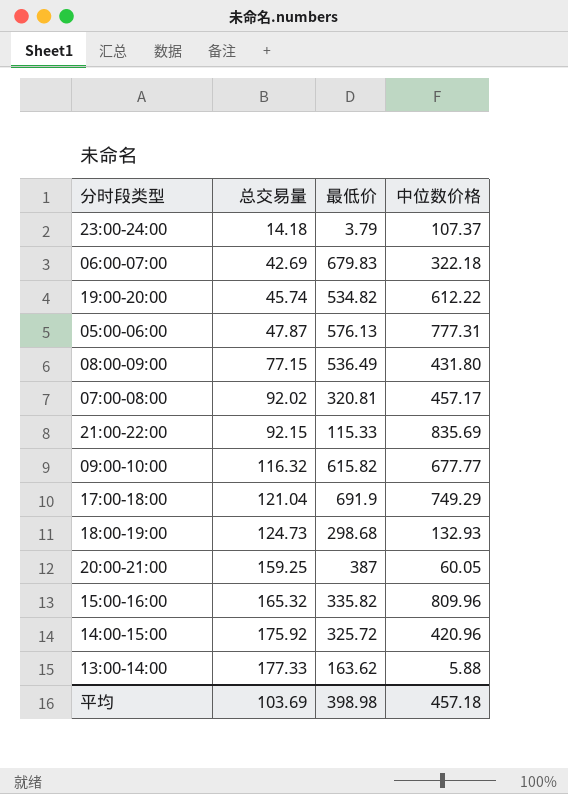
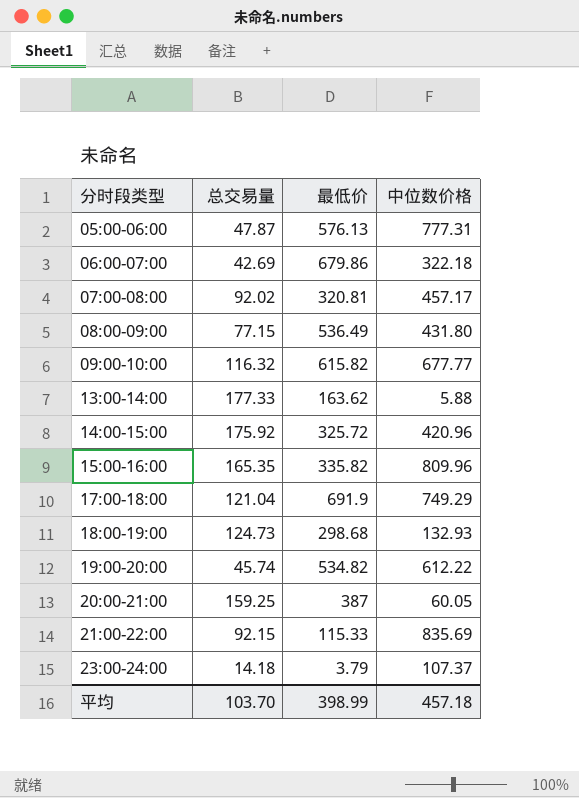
row order: 总交易量 ascending -> 分时段类型 ascending
06:00-07:00 | 最低价: 679.83 -> 679.86
15:00-16:00 | 总交易量: 165.32 -> 165.35
平均 | 总交易量: 103.69 -> 103.70
平均 | 最低价: 398.98 -> 398.99

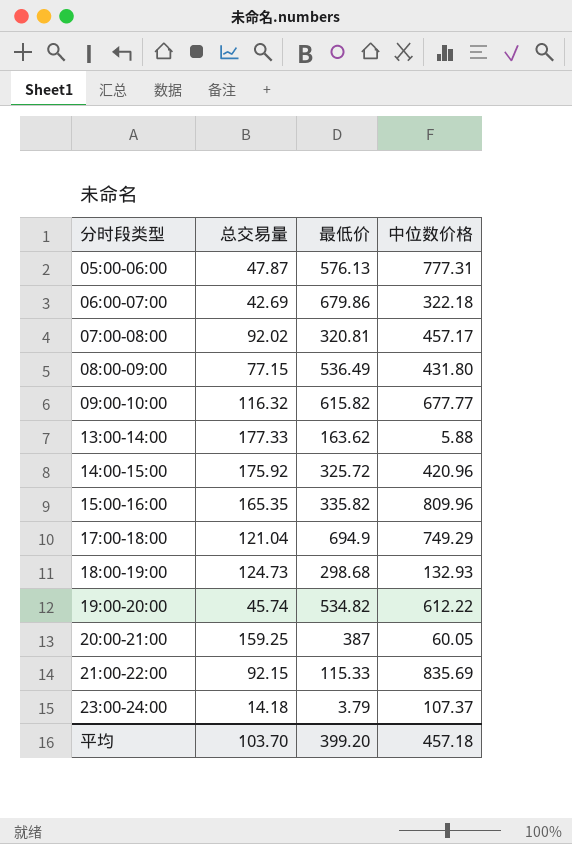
17:00-18:00 | 最低价: 691.9 -> 694.9
平均 | 最低价: 398.99 -> 399.20

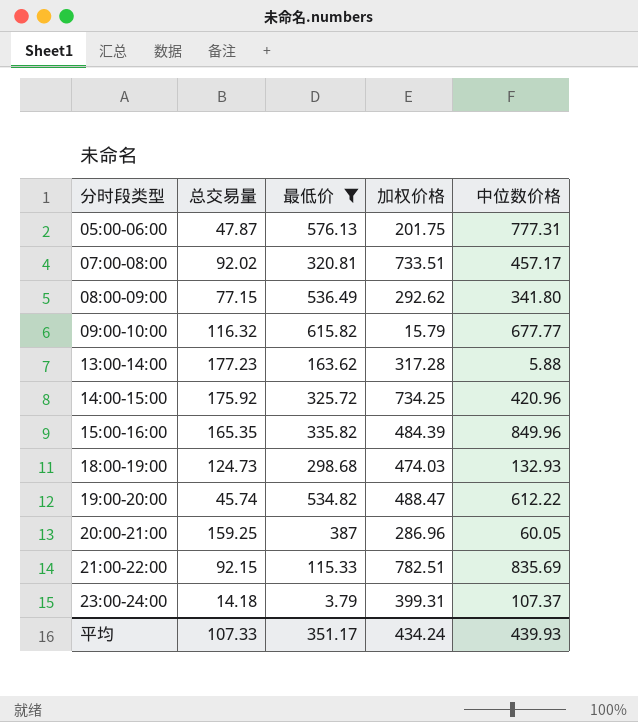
filter: none -> 最低价 <= 615.82
column 加权价格 | position: none -> 4
08:00-09:00 | 中位数价格: 431.80 -> 341.80
13:00-14:00 | 总交易量: 177.33 -> 177.23
15:00-16:00 | 中位数价格: 809.96 -> 849.96
平均 | 总交易量: 103.70 -> 107.33
平均 | 最低价: 399.20 -> 351.17
平均 | 中位数价格: 457.18 -> 439.93

